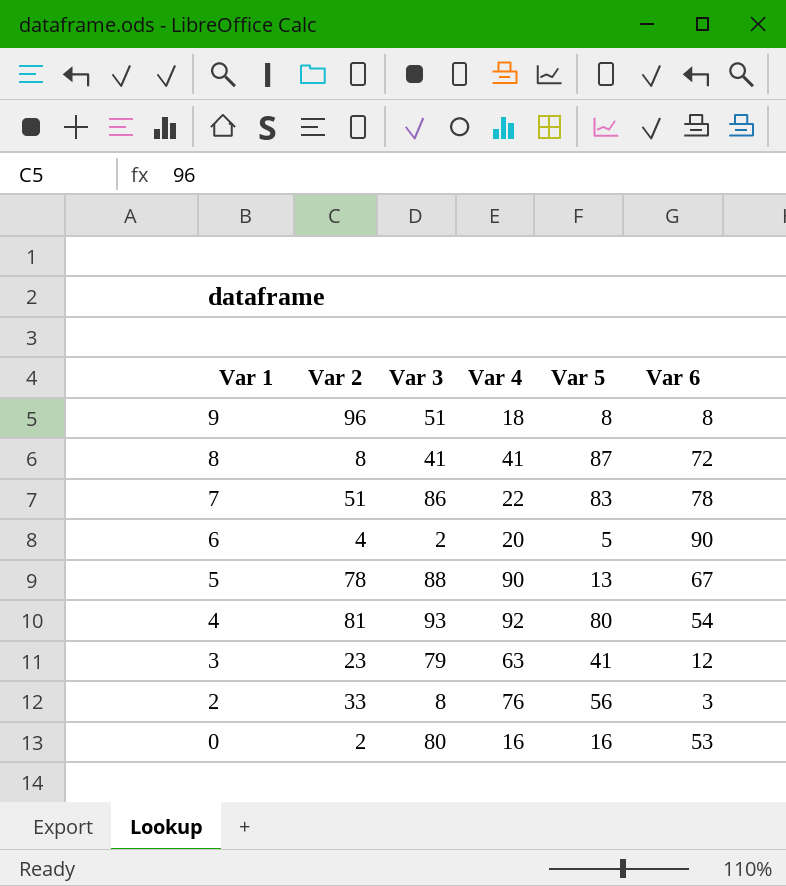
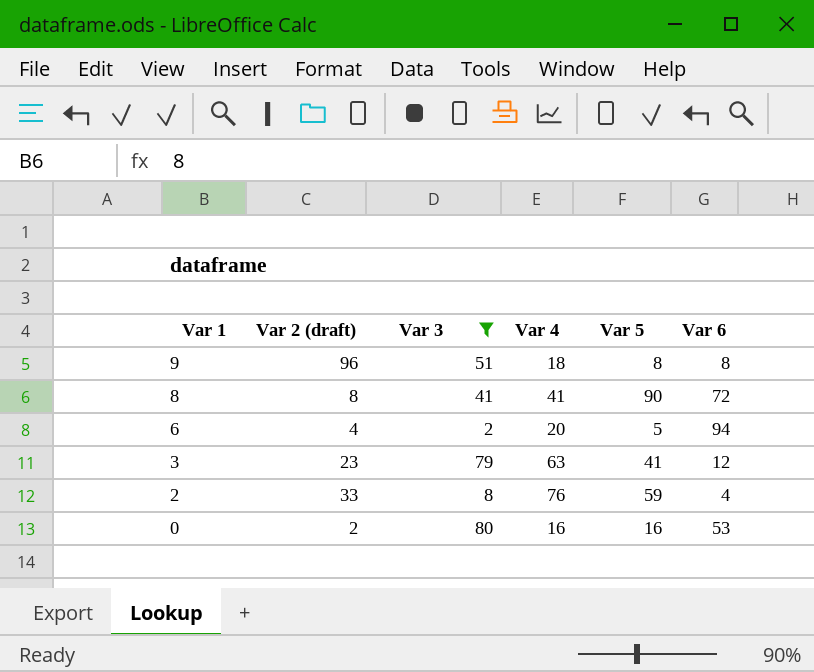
filter: none -> Var 3 <= 80
column name: Var 2 -> Var 2 (draft)
8 | Var 5: 87 -> 90
6 | Var 6: 90 -> 94
2 | Var 5: 56 -> 59
2 | Var 6: 3 -> 4

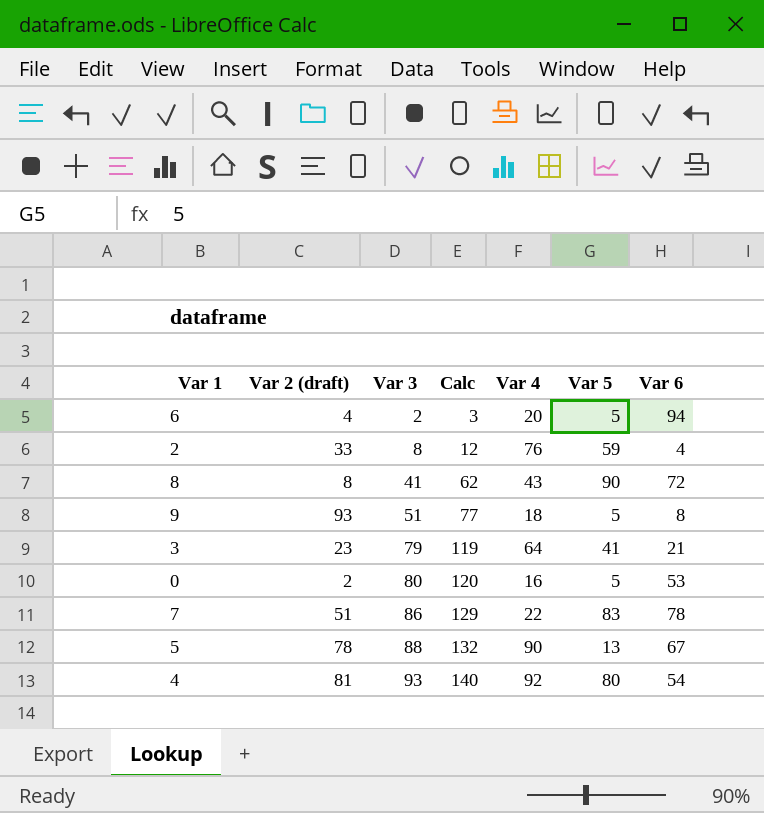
filter: Var 3 <= 80 -> none
row order: Var 1 descending -> Var 3 ascending
column Calc | formula: none -> [Var 3] * 1.5
8 | Var 4: 41 -> 43
9 | Var 2 (draft): 96 -> 93
9 | Var 5: 8 -> 5
3 | Var 4: 63 -> 64
3 | Var 6: 12 -> 21
0 | Var 5: 16 -> 5

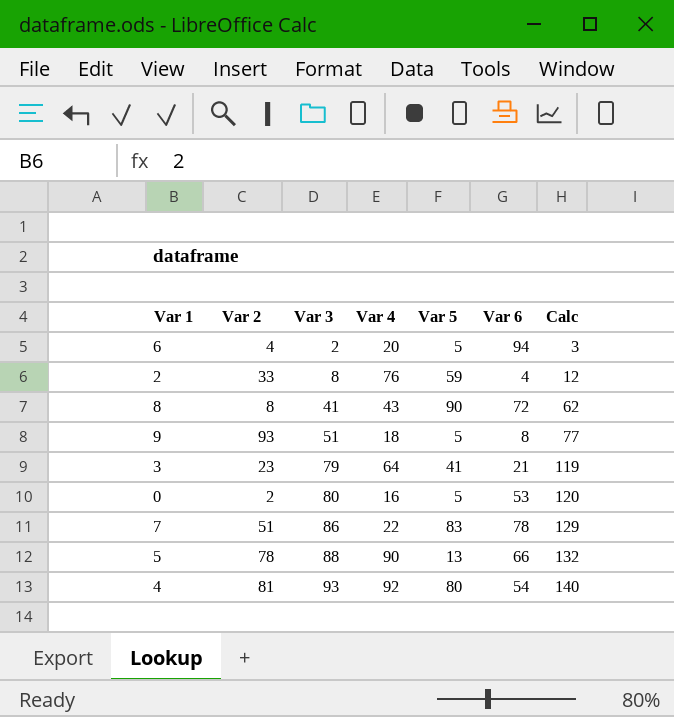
column name: Var 2 (draft) -> Var 2
column Calc | position: 4 -> 7
5 | Var 6: 67 -> 66

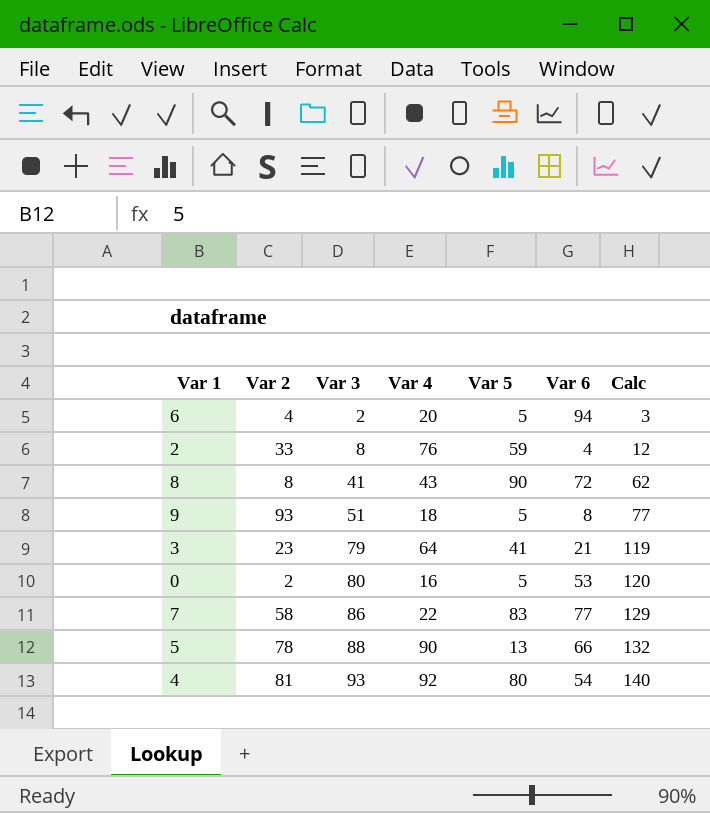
7 | Var 2: 51 -> 58
7 | Var 6: 78 -> 77

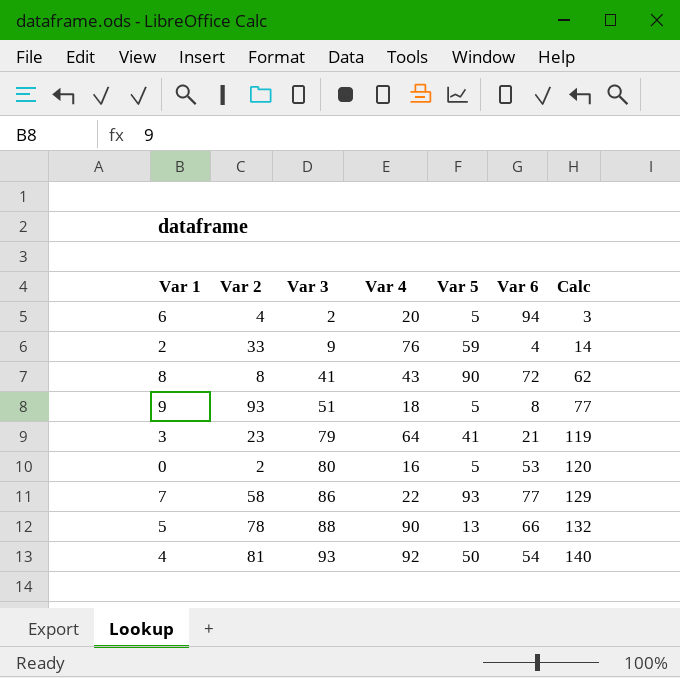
2 | Var 3: 8 -> 9
2 | Calc: 12 -> 14
7 | Var 5: 83 -> 93
4 | Var 5: 80 -> 50

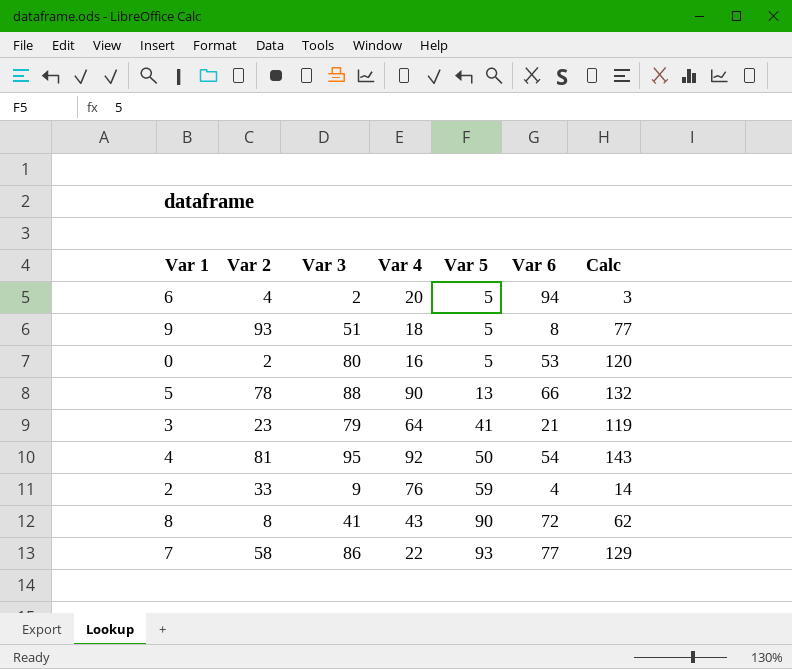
row order: Var 3 ascending -> Var 5 ascending
4 | Var 3: 93 -> 95
4 | Calc: 140 -> 143

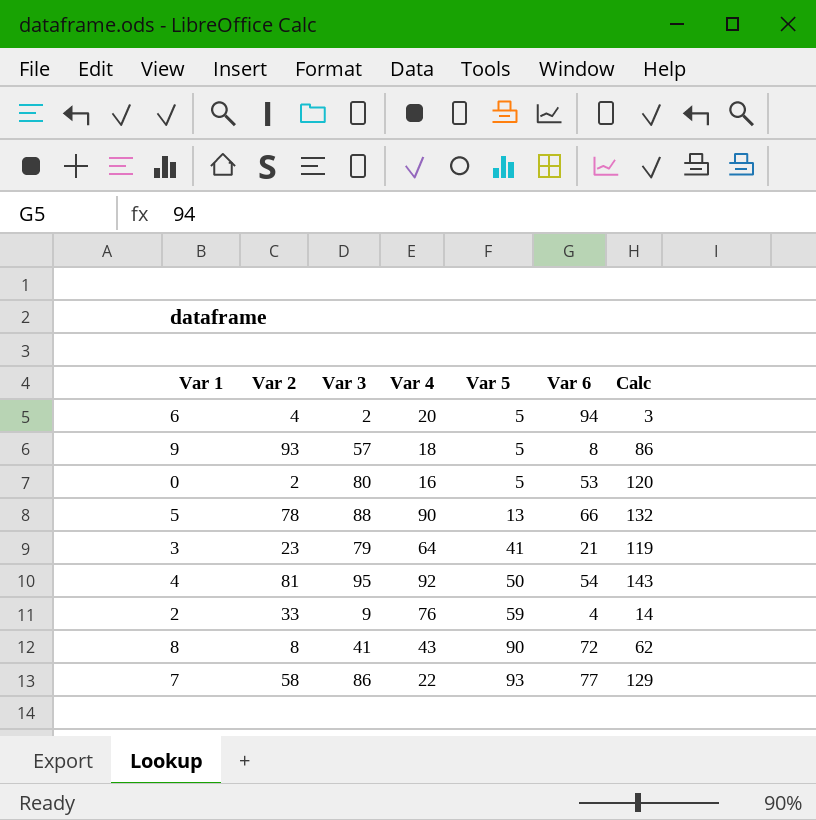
9 | Var 3: 51 -> 57
9 | Calc: 77 -> 86

